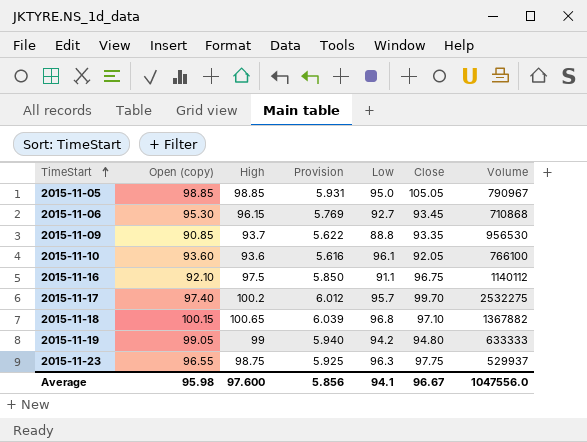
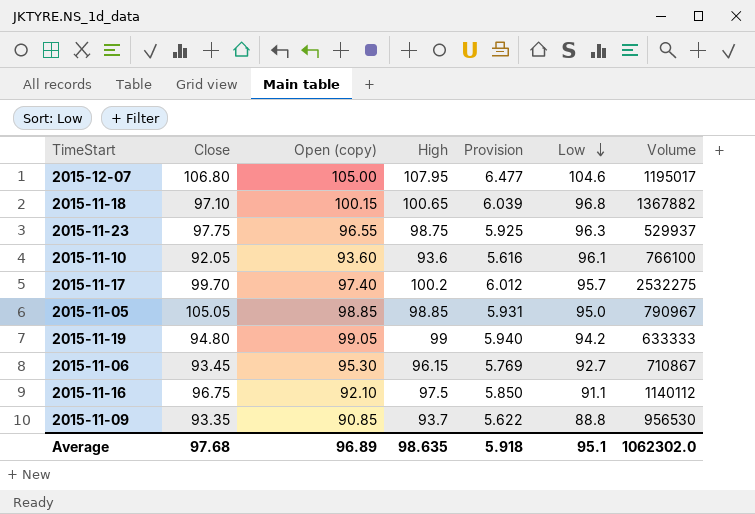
row order: TimeStart ascending -> Low descending
column Close | position: 6 -> 2
row 2015-12-07: none -> 106.80 | 105.00 | 107.95 | 6.477 | 104.6 | 1195017
2015-11-06 | Volume: 710868 -> 710867
Average | Close: 96.67 -> 97.68
Average | Open (copy): 95.98 -> 96.89
Average | High: 97.600 -> 98.635
Average | Provision: 5.856 -> 5.918
Average | Low: 94.1 -> 95.1
Average | Volume: 1047556.0 -> 1062302.0

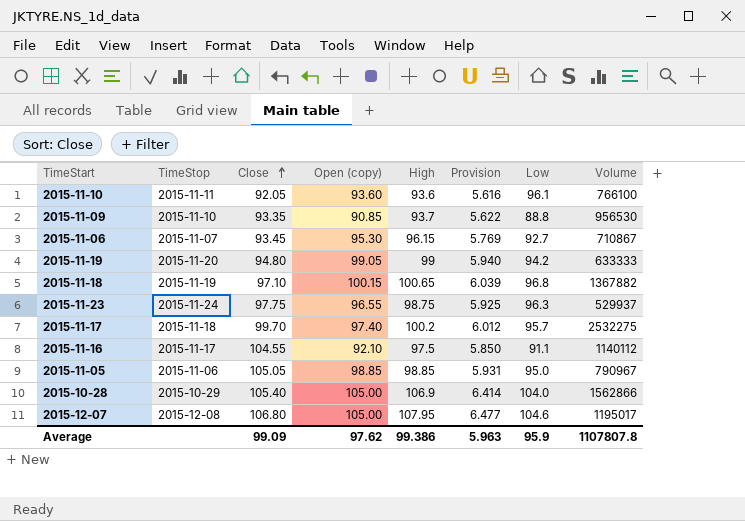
row order: Low descending -> Close ascending
column TimeStop | position: none -> 2
2015-11-16 | Close: 96.75 -> 104.55
row 2015-10-28: none -> 2015-10-29 | 105.40 | 105.00 | 106.9 | 6.414 | 104.0 | 1562866
Average | Close: 97.68 -> 99.09
Average | Open (copy): 96.89 -> 97.62
Average | High: 98.635 -> 99.386
Average | Provision: 5.918 -> 5.963
Average | Low: 95.1 -> 95.9
Average | Volume: 1062302.0 -> 1107807.8

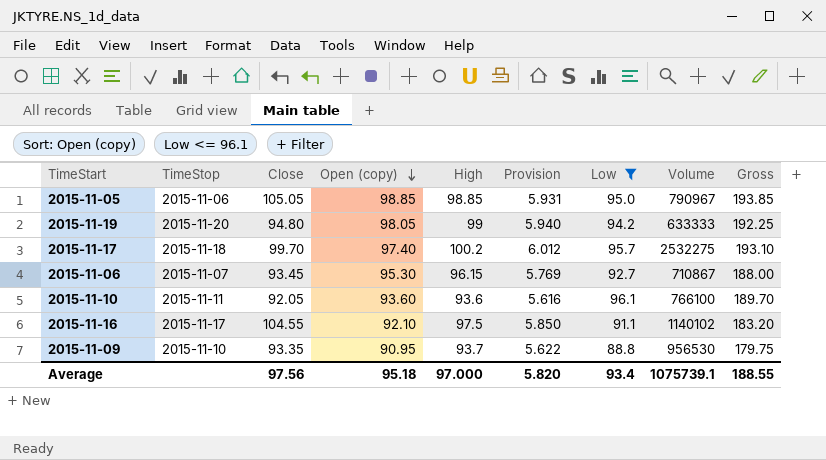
filter: none -> Low <= 96.1
row order: Close ascending -> Open (copy) descending
column Gross | formula: none -> [Open (copy)] + [Low]
2015-11-19 | Open (copy): 99.05 -> 98.05
2015-11-16 | Volume: 1140112 -> 1140102
2015-11-09 | Open (copy): 90.85 -> 90.95
Average | Close: 99.09 -> 97.56
Average | Open (copy): 97.62 -> 95.18
Average | High: 99.386 -> 97.000
Average | Provision: 5.963 -> 5.820
Average | Low: 95.9 -> 93.4
Average | Volume: 1107807.8 -> 1075739.1

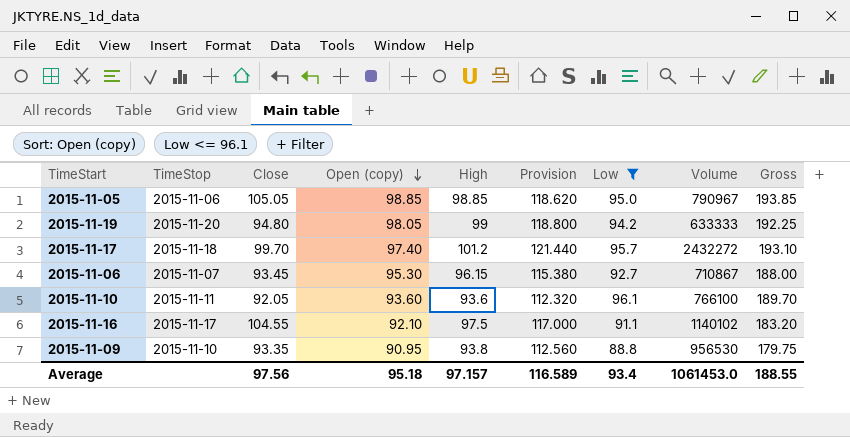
column Provision | formula: [High] * 0.06 -> [High] * 1.2
2015-11-17 | High: 100.2 -> 101.2
2015-11-17 | Volume: 2532275 -> 2432272
2015-11-09 | High: 93.7 -> 93.8
Average | High: 97.000 -> 97.157
Average | Provision: 5.820 -> 116.589
Average | Volume: 1075739.1 -> 1061453.0

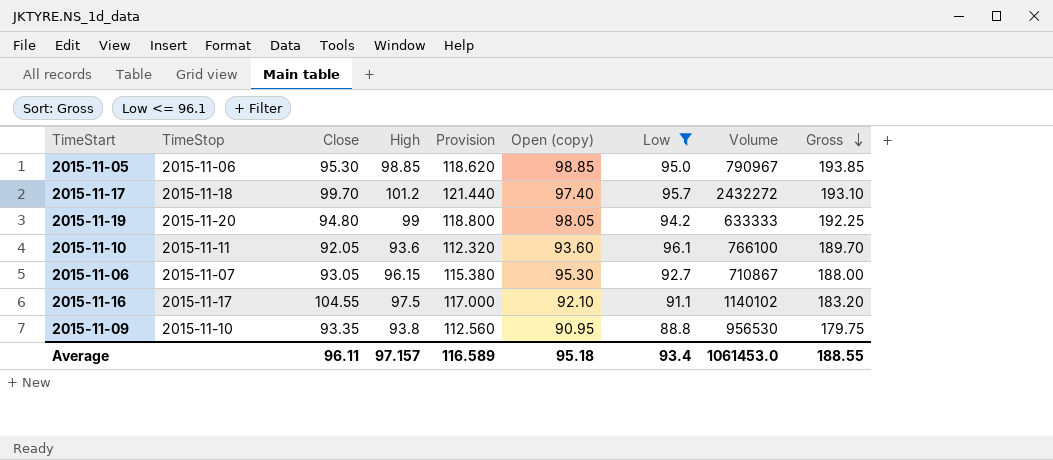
row order: Open (copy) descending -> Gross descending
column Open (copy) | position: 4 -> 6
2015-11-05 | Close: 105.05 -> 95.30
2015-11-06 | Close: 93.45 -> 93.05
Average | Close: 97.56 -> 96.11

